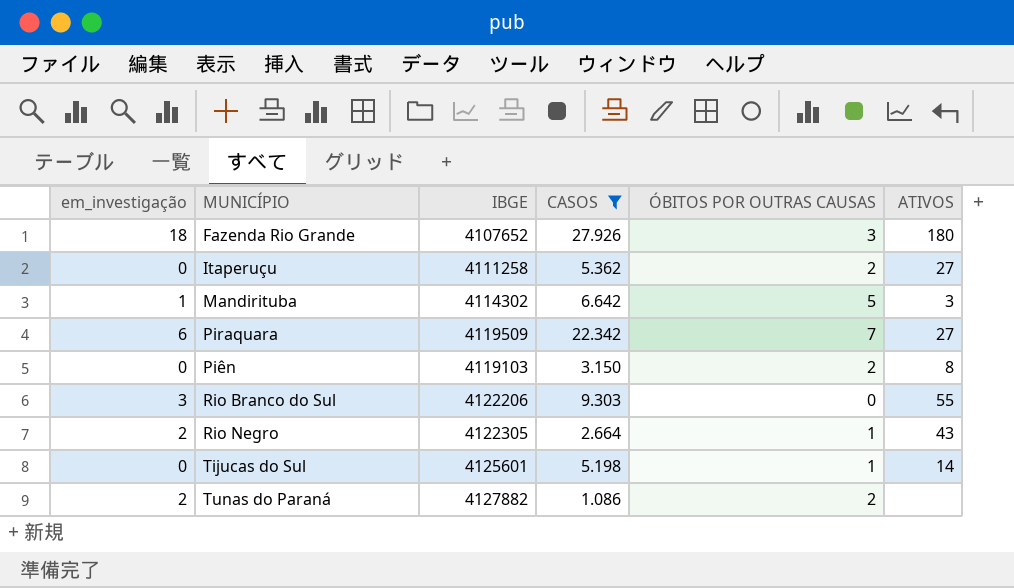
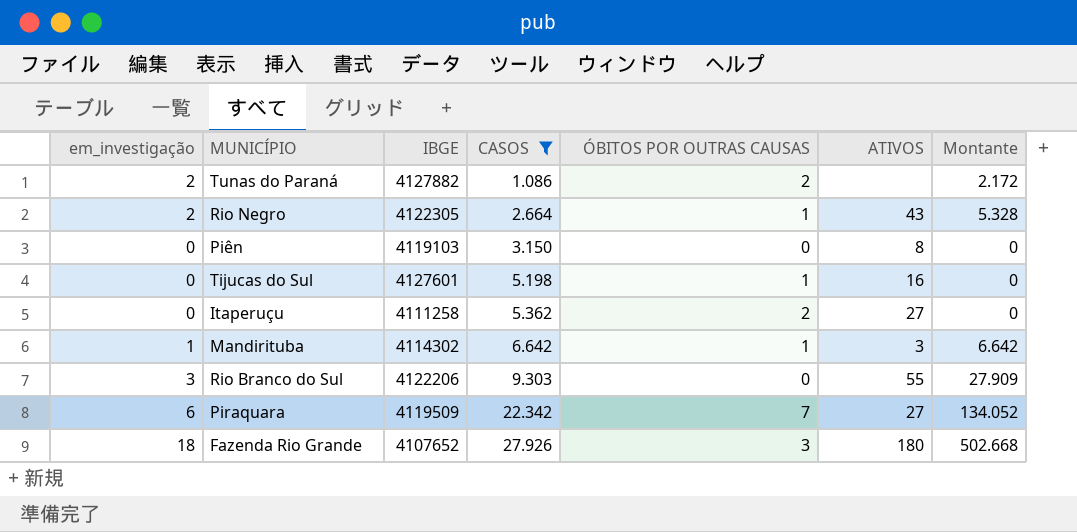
row order: none -> CASOS ascending
column Montante | formula: none -> [em_investigação] * [CASOS]
Piên | ÓBITOS POR OUTRAS CAUSAS: 2 -> 0
Tijucas do Sul | IBGE: 4125601 -> 4127601
Tijucas do Sul | ATIVOS: 14 -> 16
Mandirituba | ÓBITOS POR OUTRAS CAUSAS: 5 -> 1

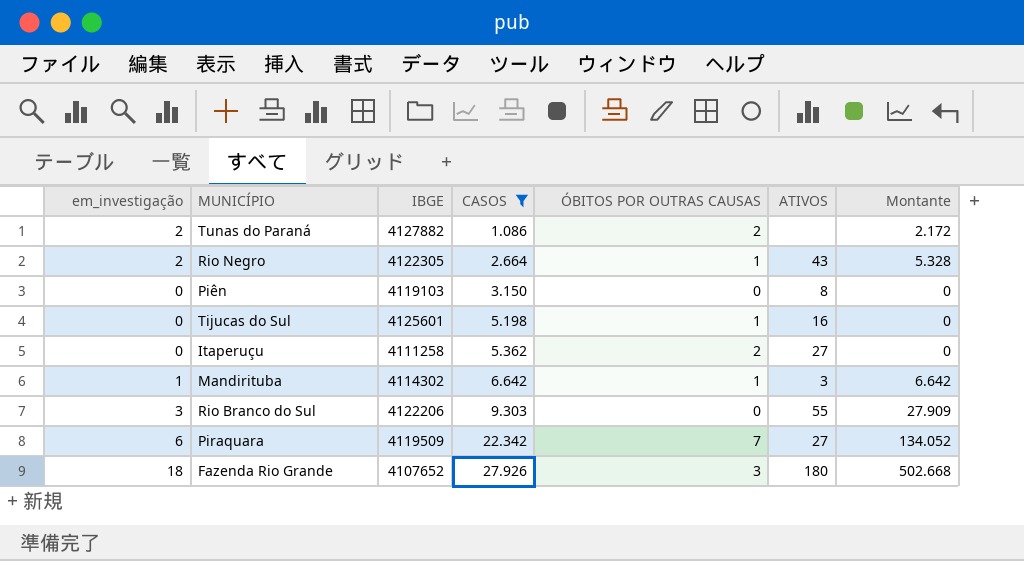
Tijucas do Sul | IBGE: 4127601 -> 4125601

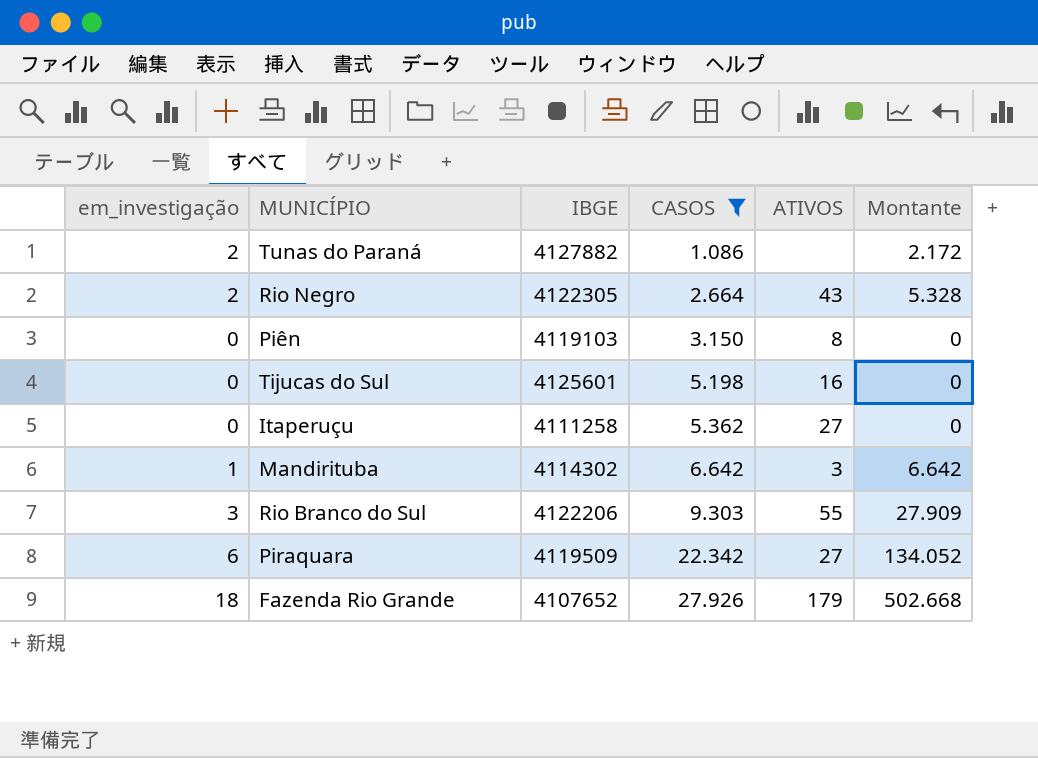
column ÓBITOS POR OUTRAS CAUSAS | position: 5 -> none
Fazenda Rio Grande | ATIVOS: 180 -> 179

